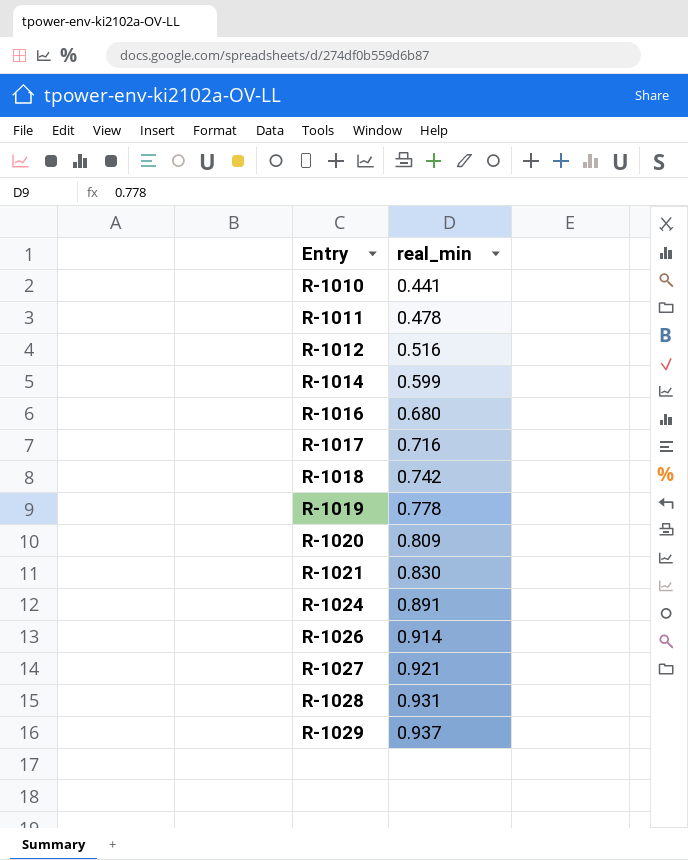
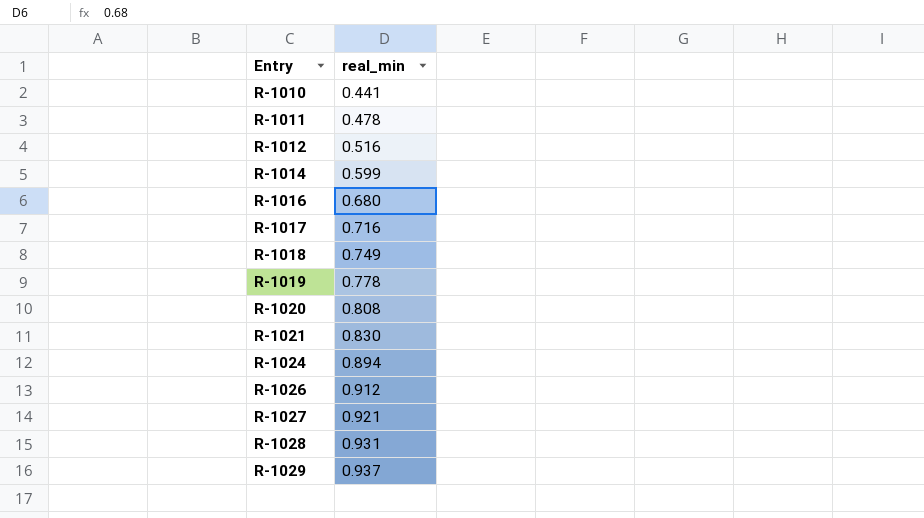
R-1018 | real_min: 0.742 -> 0.749
R-1020 | real_min: 0.809 -> 0.808
R-1024 | real_min: 0.891 -> 0.894
R-1026 | real_min: 0.914 -> 0.912

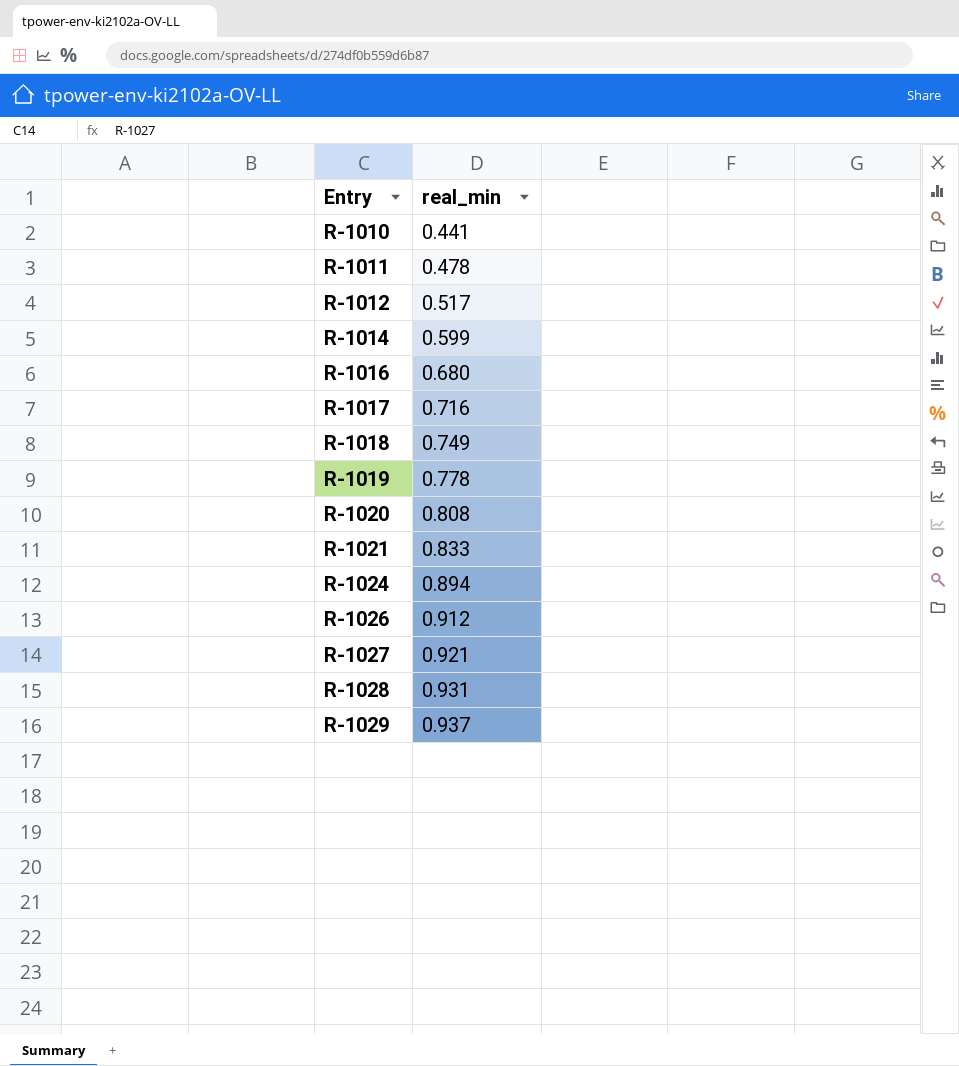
R-1012 | real_min: 0.516 -> 0.517
R-1021 | real_min: 0.830 -> 0.833

